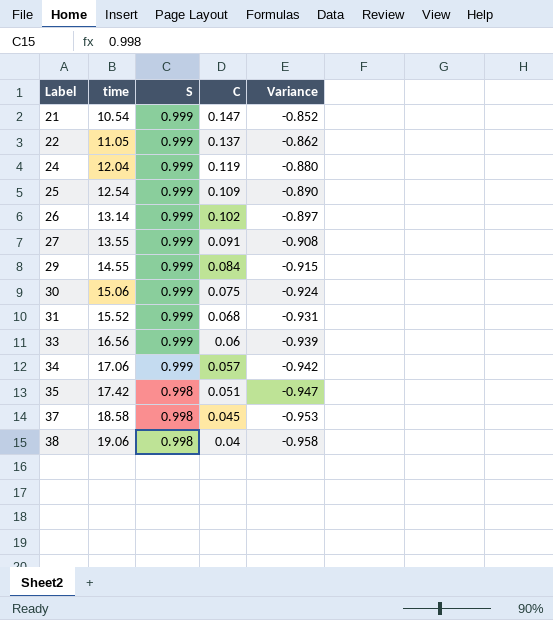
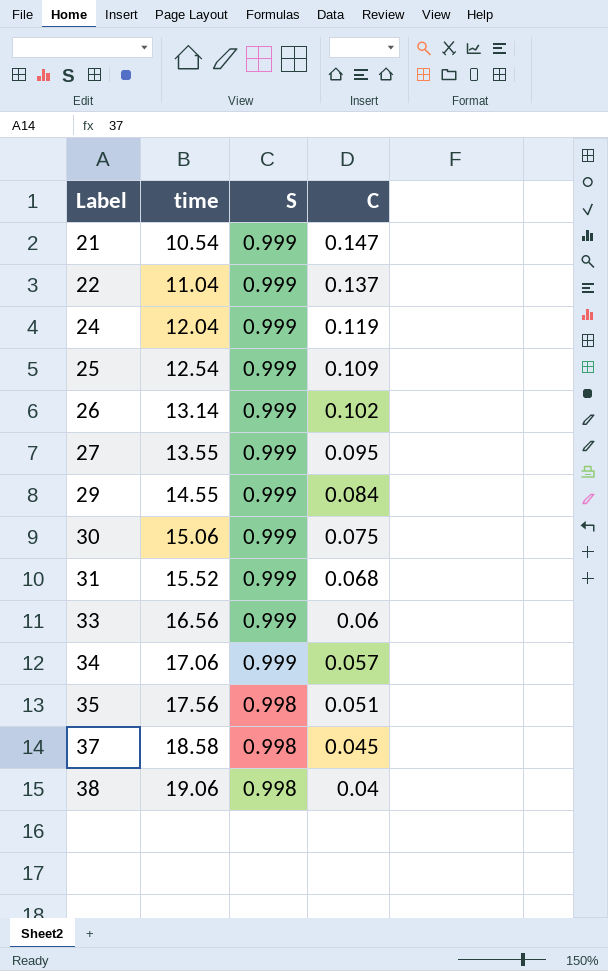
column Variance | formula: [C] - [S] -> none
22 | time: 11.05 -> 11.04
27 | C: 0.091 -> 0.095
35 | time: 17.42 -> 17.56

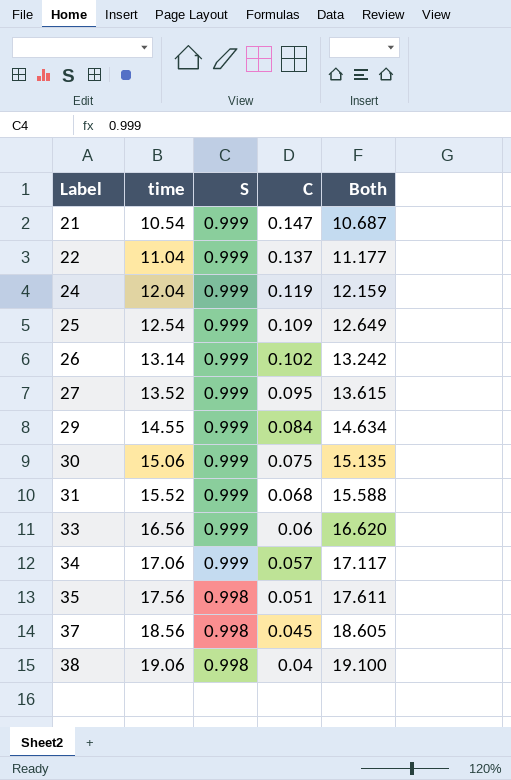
column Both | formula: none -> [time] + [C]
27 | time: 13.55 -> 13.52
37 | time: 18.58 -> 18.56

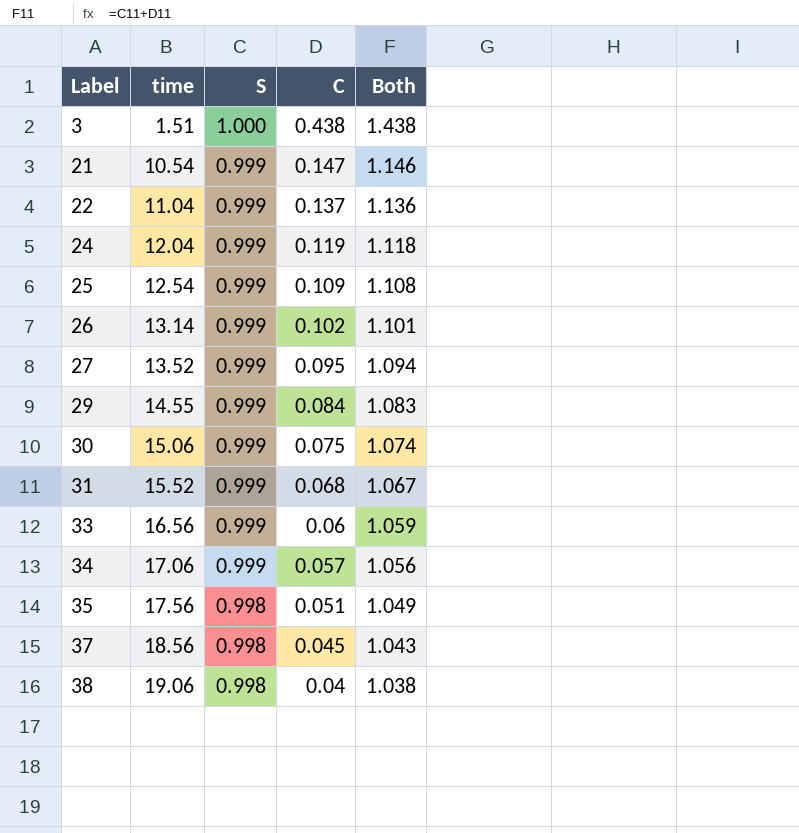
column Both | formula: [time] + [C] -> [S] + [C]
row 3: none -> 1.51 | 1.000 | 0.438 | 1.438

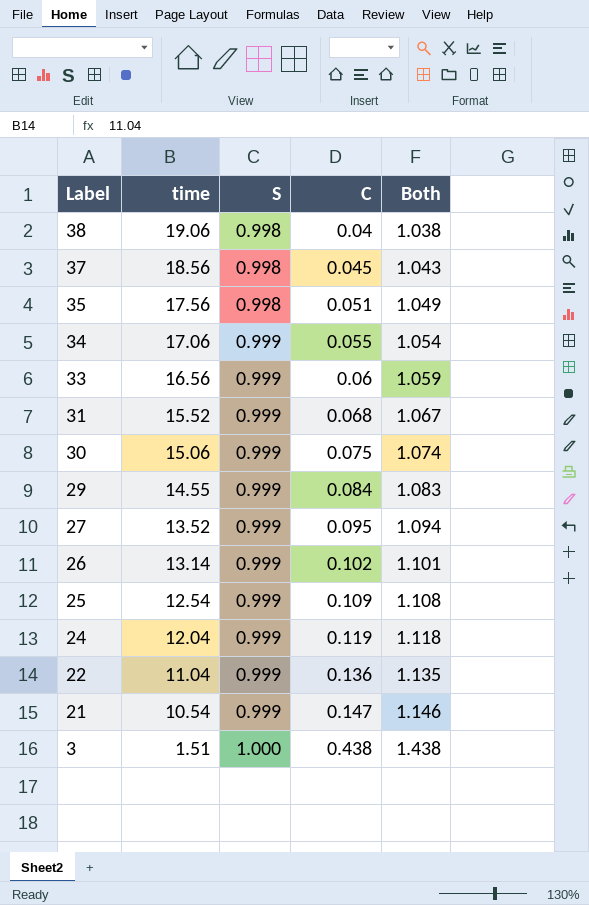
row order: Label ascending -> Label descending
34 | C: 0.057 -> 0.055
34 | Both: 1.056 -> 1.054
22 | C: 0.137 -> 0.136
22 | Both: 1.136 -> 1.135

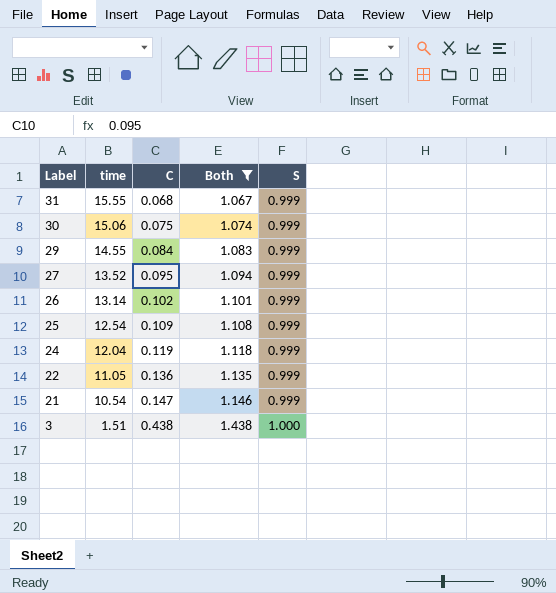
filter: none -> Both >= 1.067
column S | position: 3 -> 5
31 | time: 15.52 -> 15.55
22 | time: 11.04 -> 11.05

